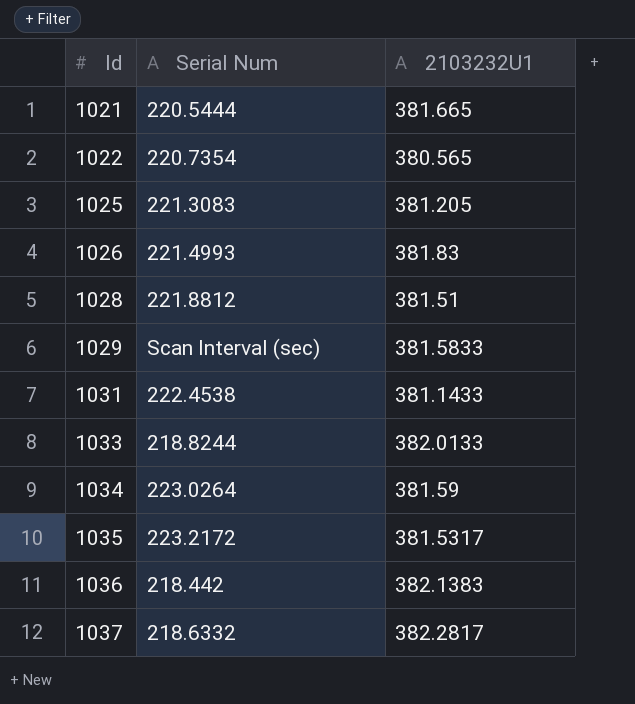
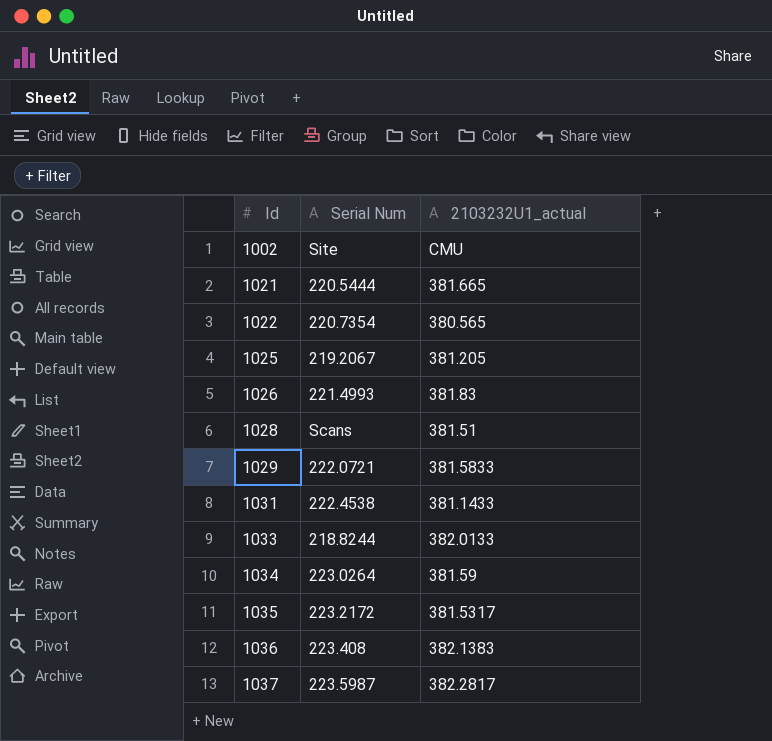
column name: 2103232U1 -> 2103232U1_actual
row 1002: none -> Site | CMU
1025 | Serial Num: 221.3083 -> 219.2067
1028 | Serial Num: 221.8812 -> Scans
1029 | Serial Num: Scan Interval (sec) -> 222.0721
1036 | Serial Num: 218.442 -> 223.408
1037 | Serial Num: 218.6332 -> 223.5987

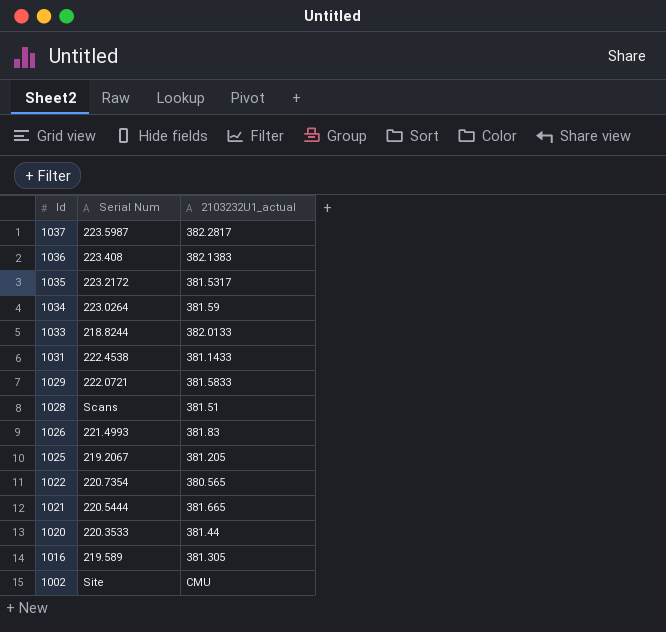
row order: Id ascending -> Id descending
row 1020: none -> 220.3533 | 381.44
row 1016: none -> 219.589 | 381.305

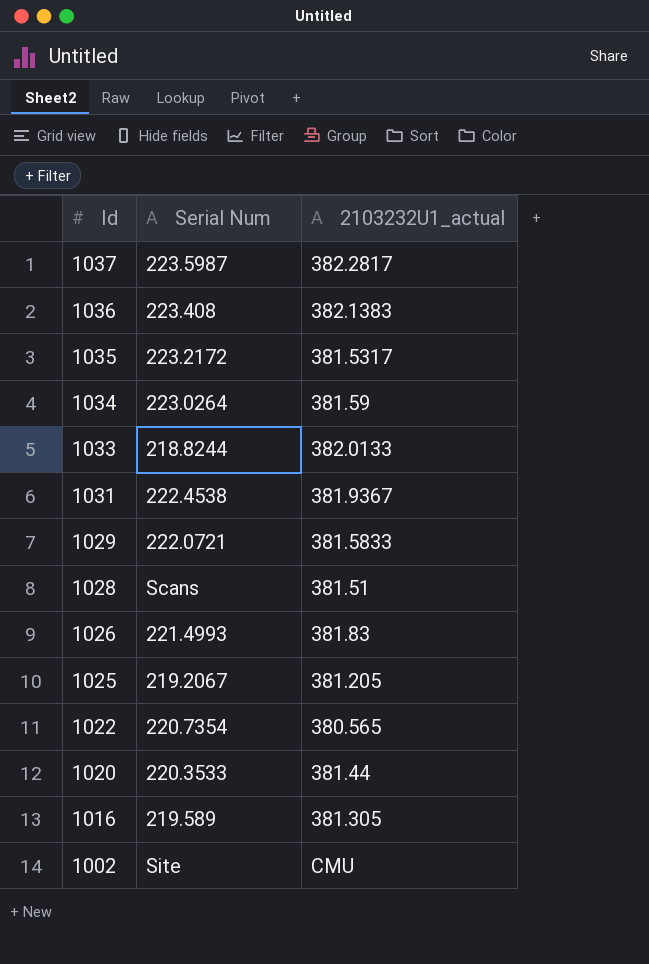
row 1021: 220.5444 | 381.665 -> none
1031 | 2103232U1_actual: 381.1433 -> 381.9367

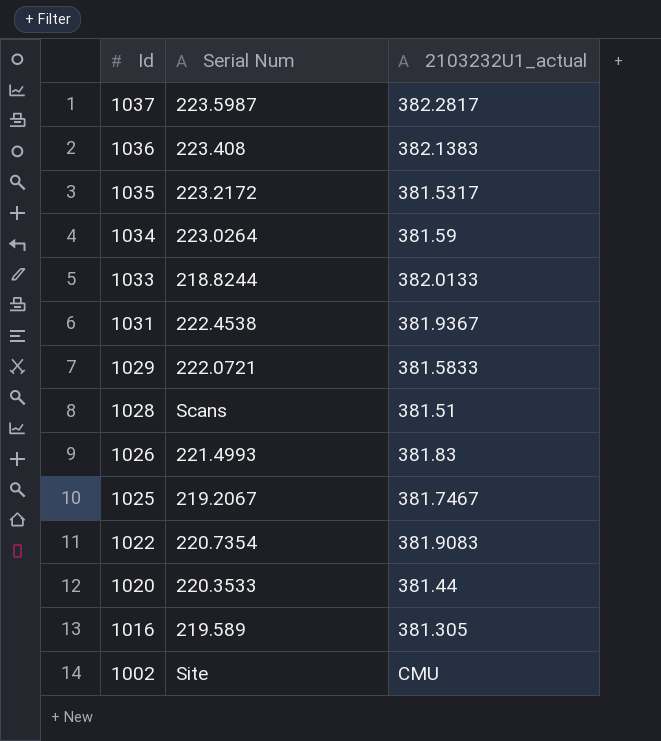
1025 | 2103232U1_actual: 381.205 -> 381.7467
1022 | 2103232U1_actual: 380.565 -> 381.9083

